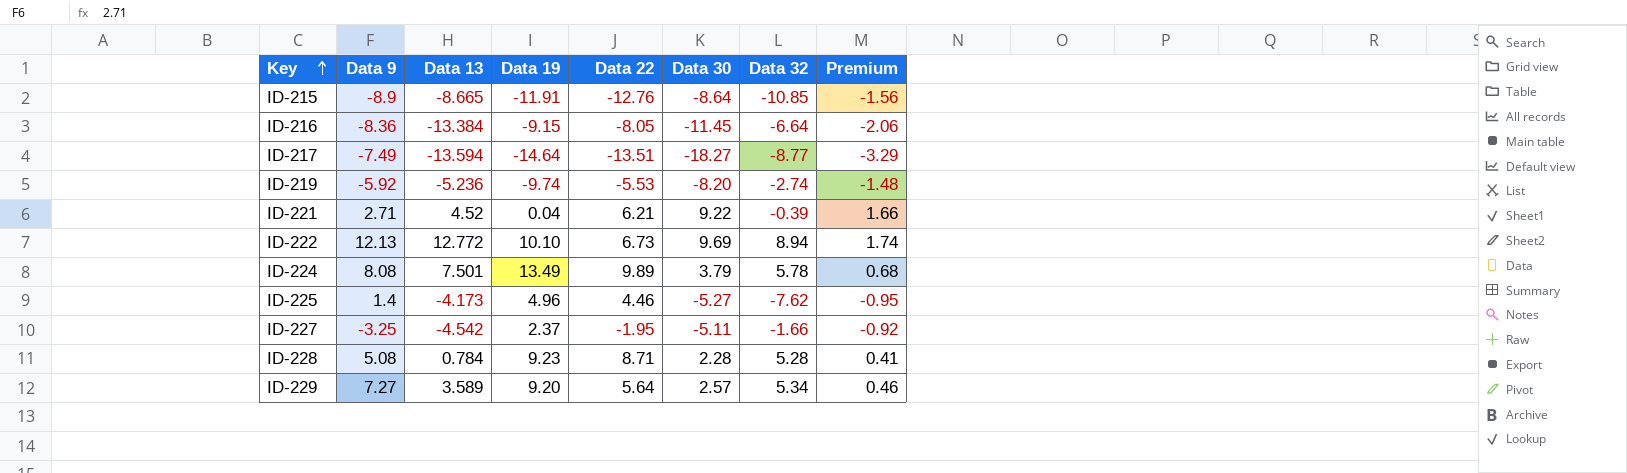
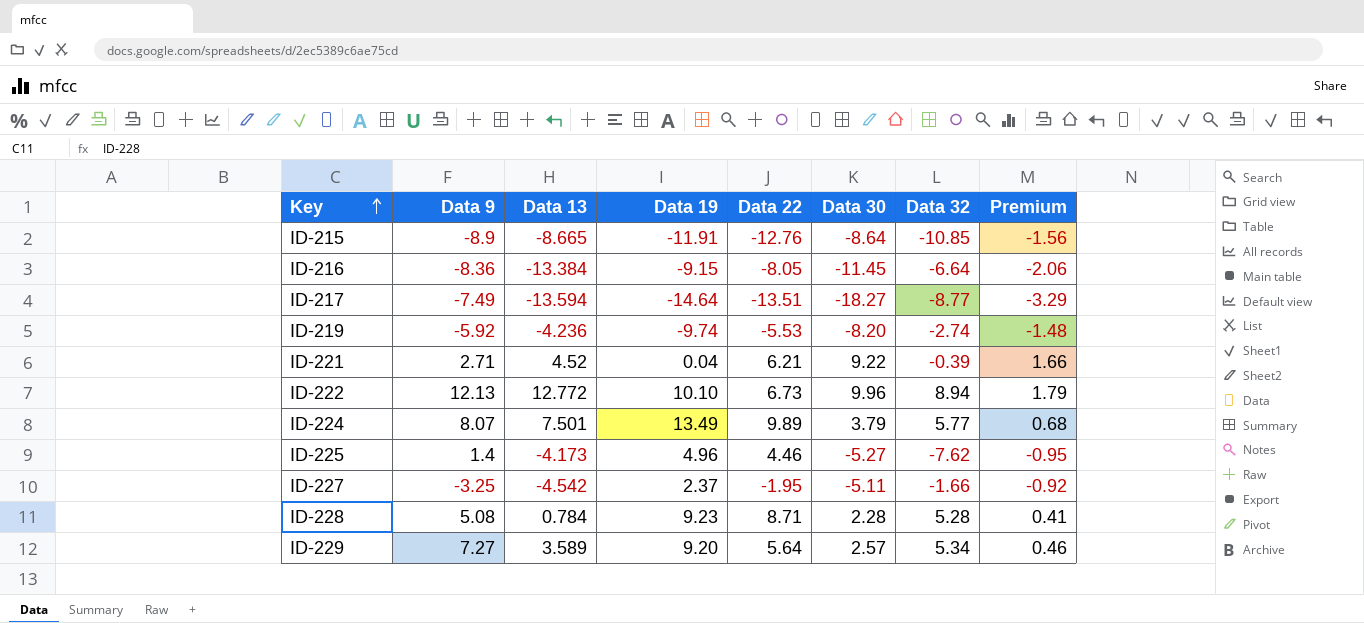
ID-219 | Data 13: -5.236 -> -4.236
ID-222 | Data 30: 9.69 -> 9.96
ID-222 | Premium: 1.74 -> 1.79
ID-224 | Data 9: 8.08 -> 8.07
ID-224 | Data 32: 5.78 -> 5.77

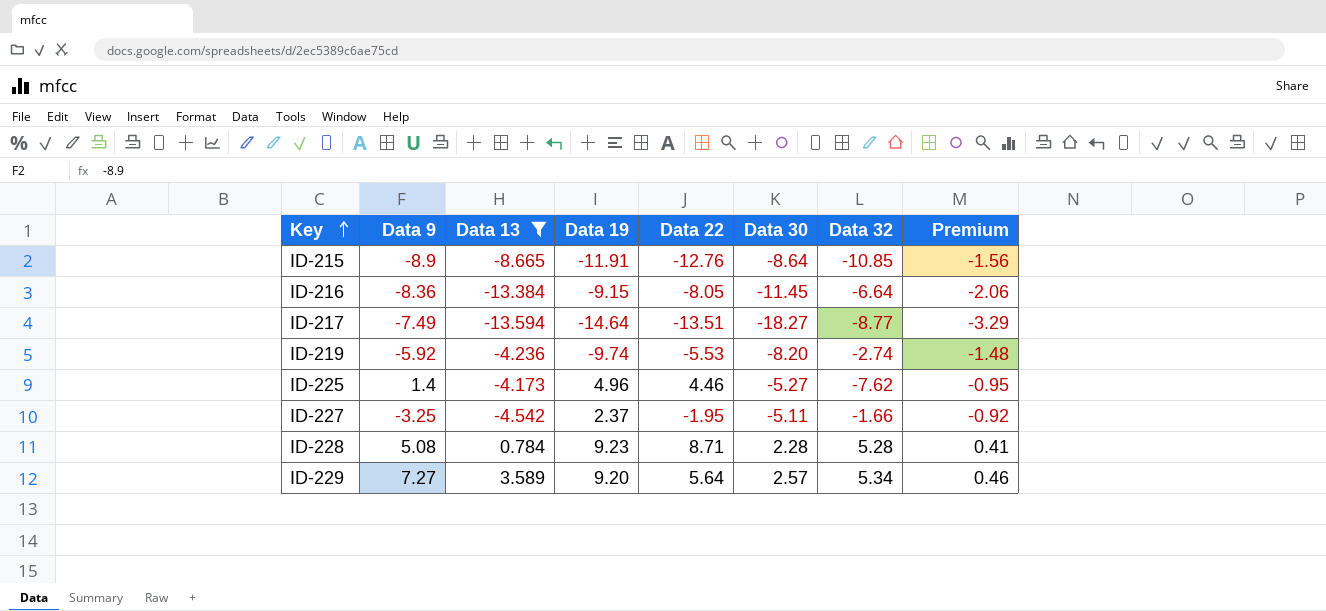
filter: none -> Data 13 <= 3.589

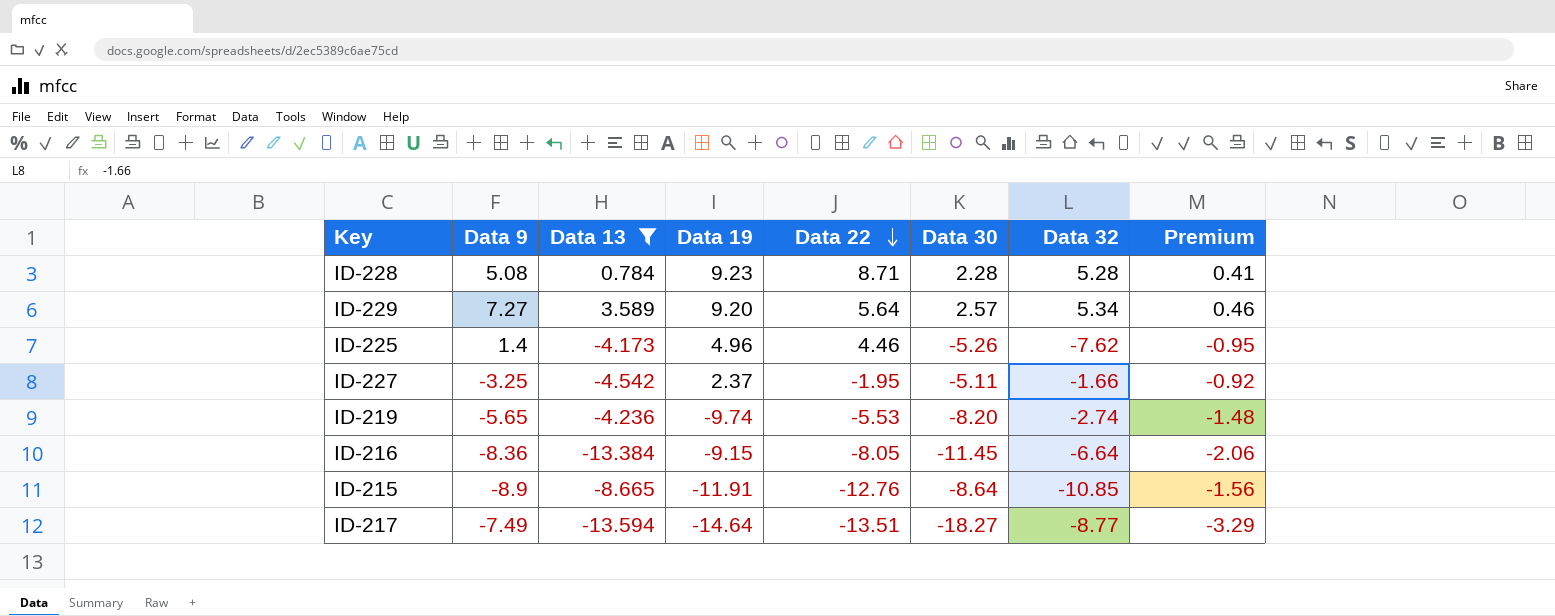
row order: Key ascending -> Data 22 descending
ID-225 | Data 30: -5.27 -> -5.26
ID-219 | Data 9: -5.92 -> -5.65

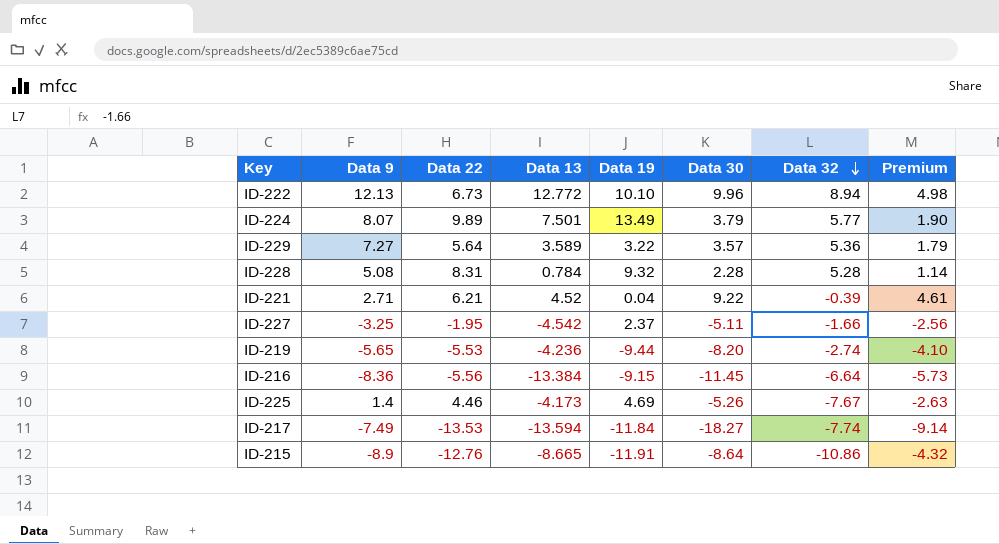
filter: Data 13 <= 3.589 -> none
row order: Data 22 descending -> Data 32 descending
column Data 22 | position: 5 -> 3
column Premium | formula: [Data 30] * 0.18 -> [Data 30] * 0.5
ID-229 | Data 19: 9.20 -> 3.22
ID-229 | Data 30: 2.57 -> 3.57
ID-229 | Data 32: 5.34 -> 5.36
ID-228 | Data 22: 8.71 -> 8.31
ID-228 | Data 19: 9.23 -> 9.32
ID-219 | Data 19: -9.74 -> -9.44
ID-216 | Data 22: -8.05 -> -5.56
ID-225 | Data 19: 4.96 -> 4.69
ID-225 | Data 32: -7.62 -> -7.67
ID-217 | Data 22: -13.51 -> -13.53
ID-217 | Data 19: -14.64 -> -11.84
ID-217 | Data 32: -8.77 -> -7.74
ID-215 | Data 32: -10.85 -> -10.86

